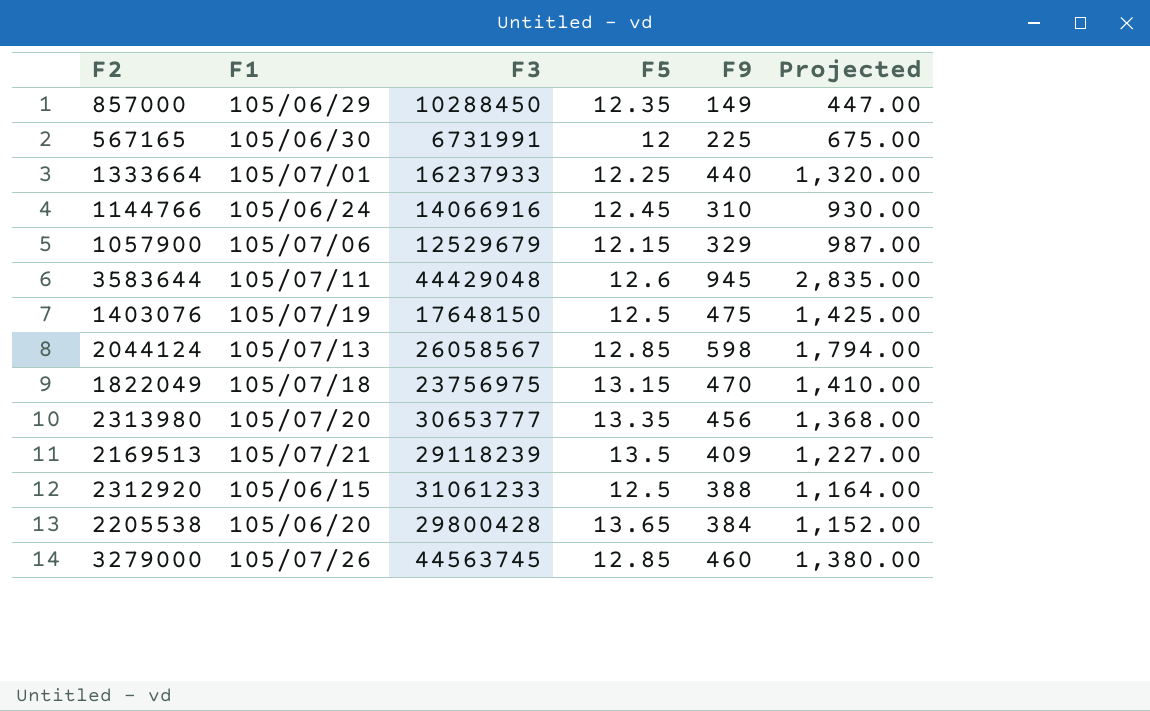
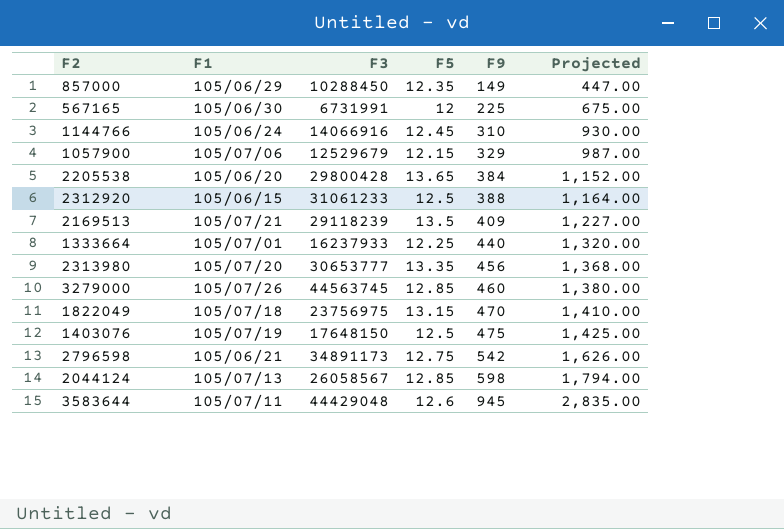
row order: none -> F9 ascending
row 2796598: none -> 105/06/21 | 34891173 | 12.75 | 542 | 1,626.00

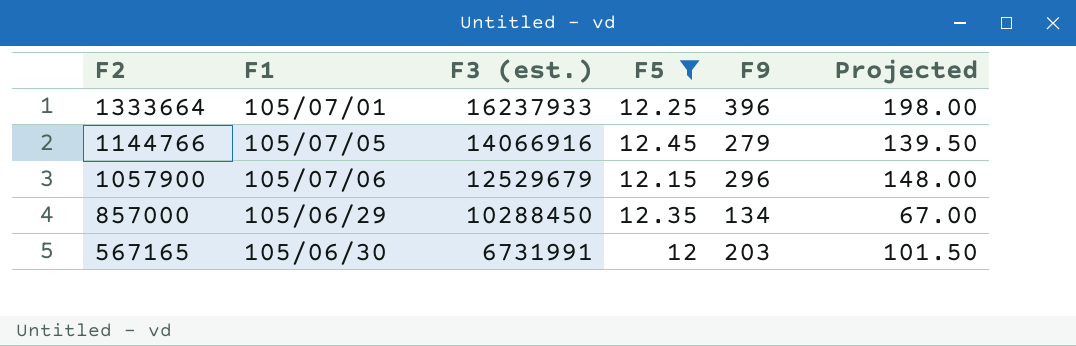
filter: none -> F5 <= 12.45
row order: F9 ascending -> F2 descending
column name: F3 -> F3 (est.)
column Projected | formula: [F9] * 3 -> [F9] * 0.5
1333664 | F9: 440 -> 396
1144766 | F1: 105/06/24 -> 105/07/05
1144766 | F9: 310 -> 279
1057900 | F9: 329 -> 296
857000 | F9: 149 -> 134
567165 | F9: 225 -> 203

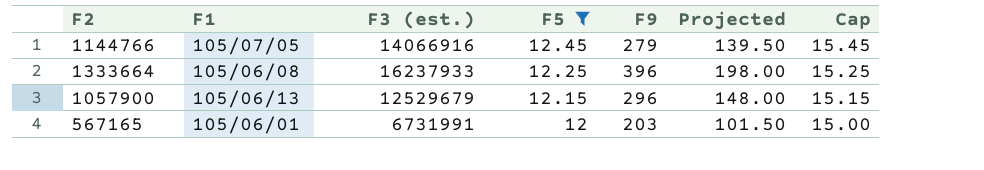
row order: F2 descending -> F5 descending
column Cap | formula: none -> [F5] + 3
row 857000: 105/06/29 | 10288450 | 12.35 | 134 | 67.00 -> none
1333664 | F1: 105/07/01 -> 105/06/08
1057900 | F1: 105/07/06 -> 105/06/13
567165 | F1: 105/06/30 -> 105/06/01

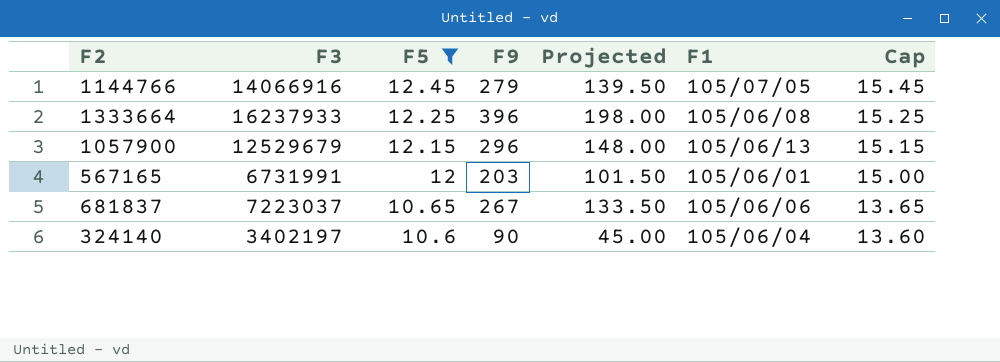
column name: F3 (est.) -> F3
column F1 | position: 2 -> 6
row 681837: none -> 7223037 | 10.65 | 267 | 133.50 | 105/06/06 | 13.65
row 324140: none -> 3402197 | 10.6 | 90 | 45.00 | 105/06/04 | 13.60

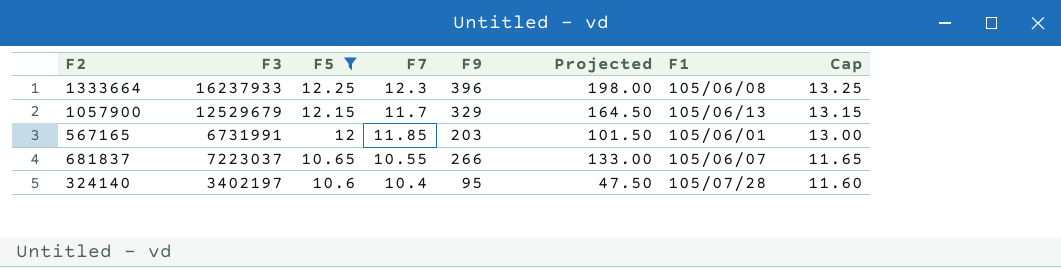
column F7 | position: none -> 4
column Cap | formula: [F5] + 3 -> [F5] + 1
row 1144766: 14066916 | 12.45 | 279 | 139.50 | 105/07/05 | 15.45 -> none
1057900 | F9: 296 -> 329
1057900 | Projected: 148.00 -> 164.50
681837 | F9: 267 -> 266
681837 | Projected: 133.50 -> 133.00
681837 | F1: 105/06/06 -> 105/06/07
324140 | F9: 90 -> 95
324140 | Projected: 45.00 -> 47.50
324140 | F1: 105/06/04 -> 105/07/28

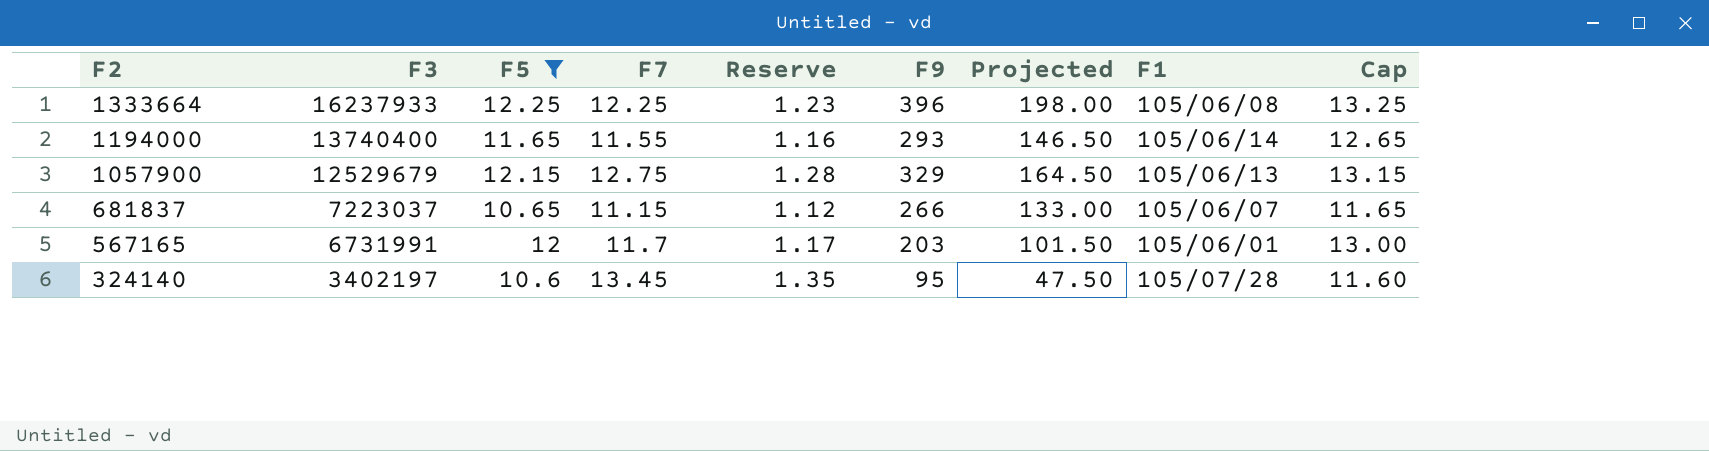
row order: F5 descending -> F2 descending
column Reserve | formula: none -> [F7] * 0.1
1333664 | F7: 12.3 -> 12.25
row 1194000: none -> 13740400 | 11.65 | 11.55 | 1.16 | 293 | 146.50 | 105/06/14 | 12.65
1057900 | F7: 11.7 -> 12.75
681837 | F7: 10.55 -> 11.15
567165 | F7: 11.85 -> 11.7
324140 | F7: 10.4 -> 13.45

